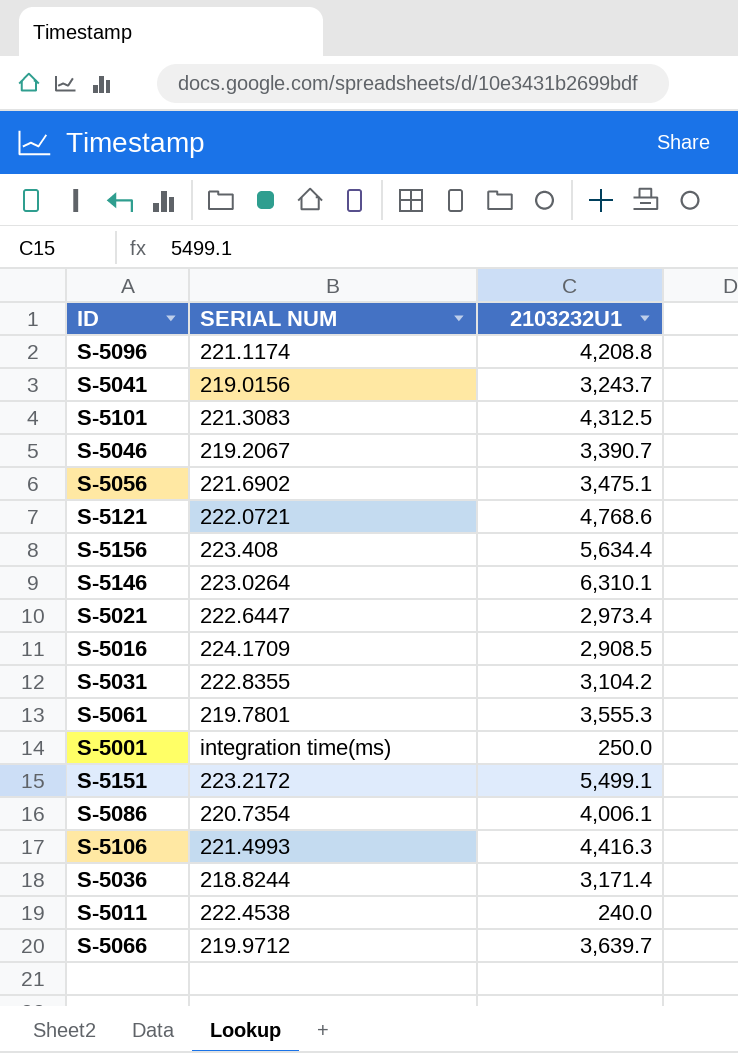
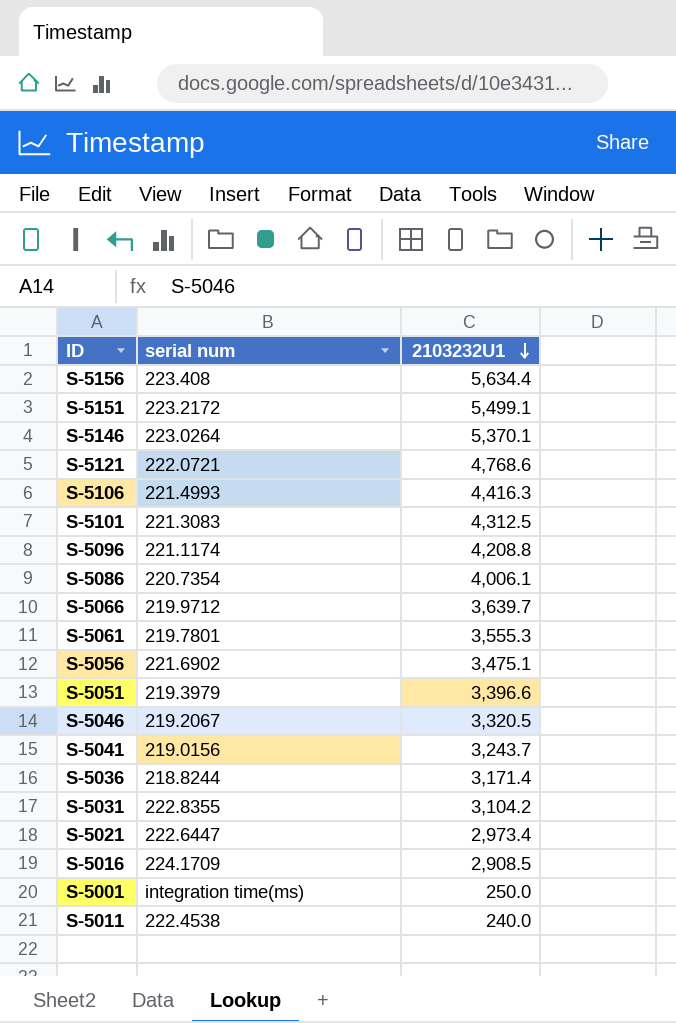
row order: none -> 2103232U1 descending
column name: SERIAL NUM -> serial num
S-5146 | 2103232U1: 6,310.1 -> 5,370.1
row S-5051: none -> 219.3979 | 3,396.6
S-5046 | 2103232U1: 3,390.7 -> 3,320.5

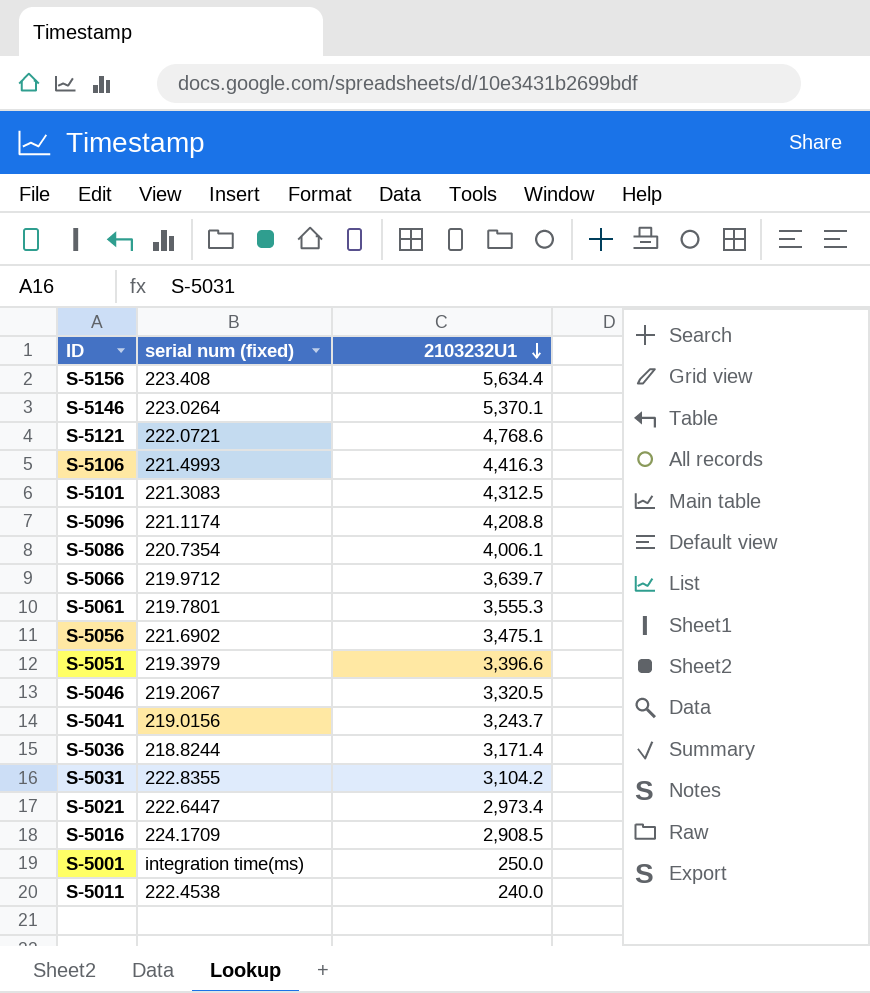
column name: serial num -> serial num (fixed)
row S-5151: 223.2172 | 5,499.1 -> none

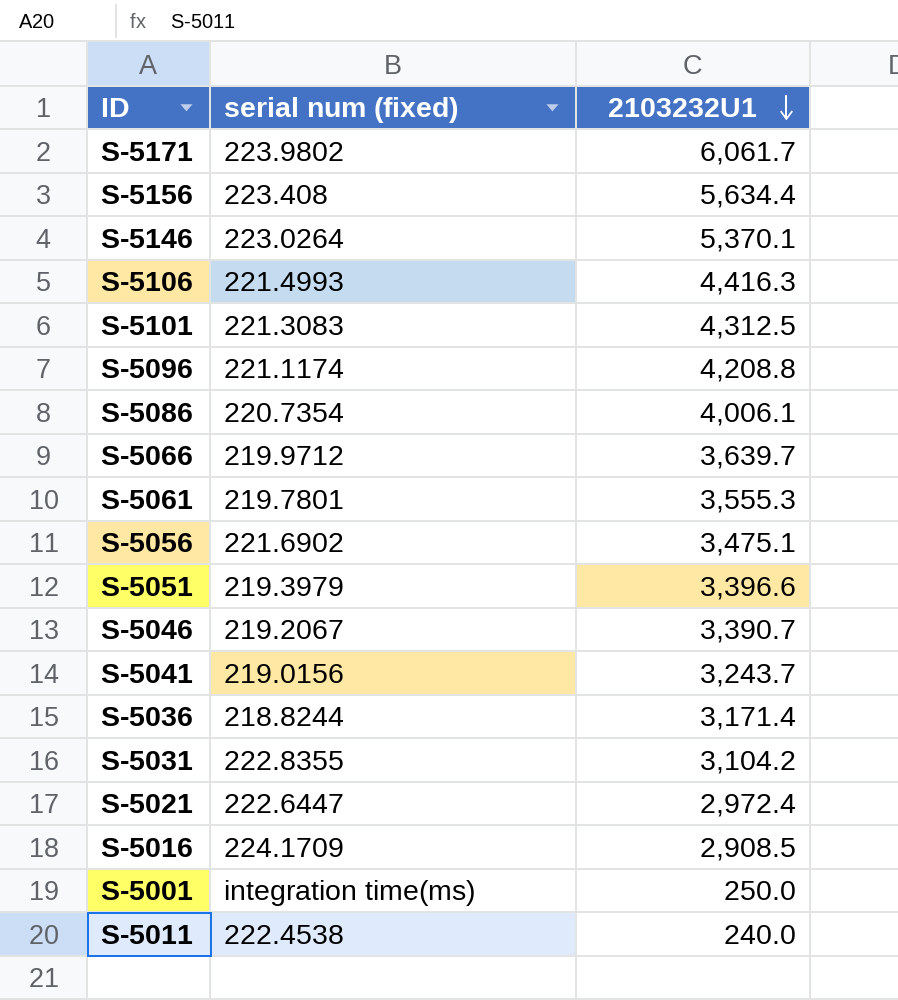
row S-5121: 222.0721 | 4,768.6 -> none
row S-5171: none -> 223.9802 | 6,061.7
S-5046 | 2103232U1: 3,320.5 -> 3,390.7
S-5021 | 2103232U1: 2,973.4 -> 2,972.4

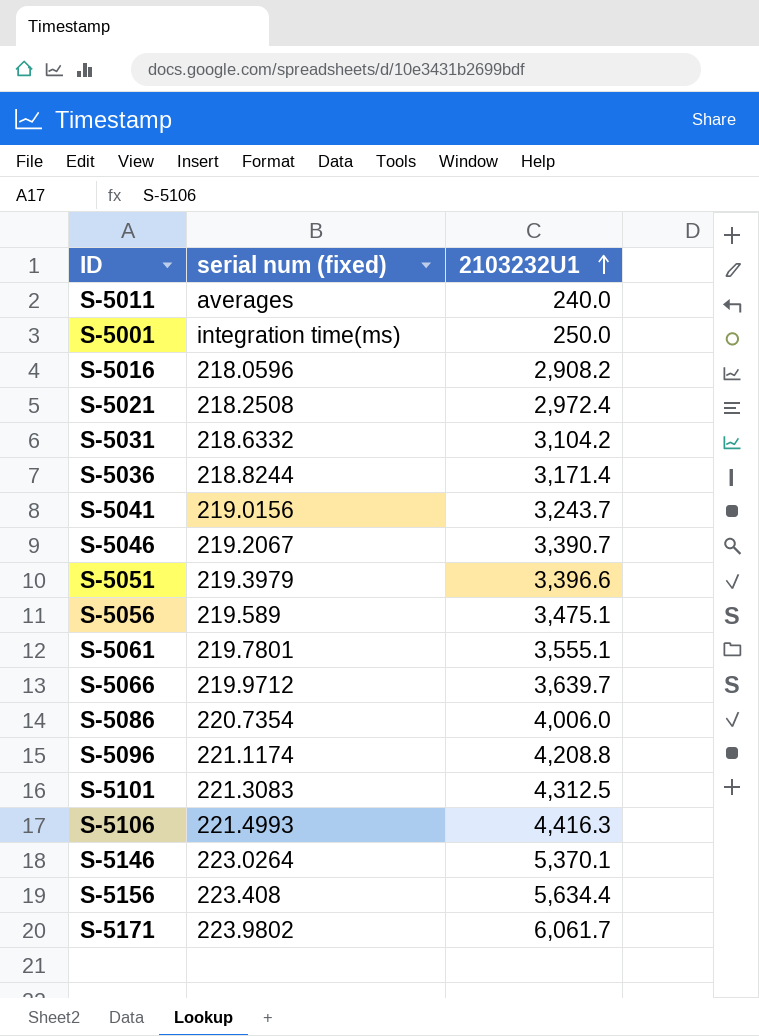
row order: 2103232U1 descending -> 2103232U1 ascending
S-5011 | serial num (fixed): 222.4538 -> averages
S-5016 | serial num (fixed): 224.1709 -> 218.0596
S-5016 | 2103232U1: 2,908.5 -> 2,908.2
S-5021 | serial num (fixed): 222.6447 -> 218.2508
S-5031 | serial num (fixed): 222.8355 -> 218.6332
S-5056 | serial num (fixed): 221.6902 -> 219.589
S-5061 | 2103232U1: 3,555.3 -> 3,555.1
S-5086 | 2103232U1: 4,006.1 -> 4,006.0

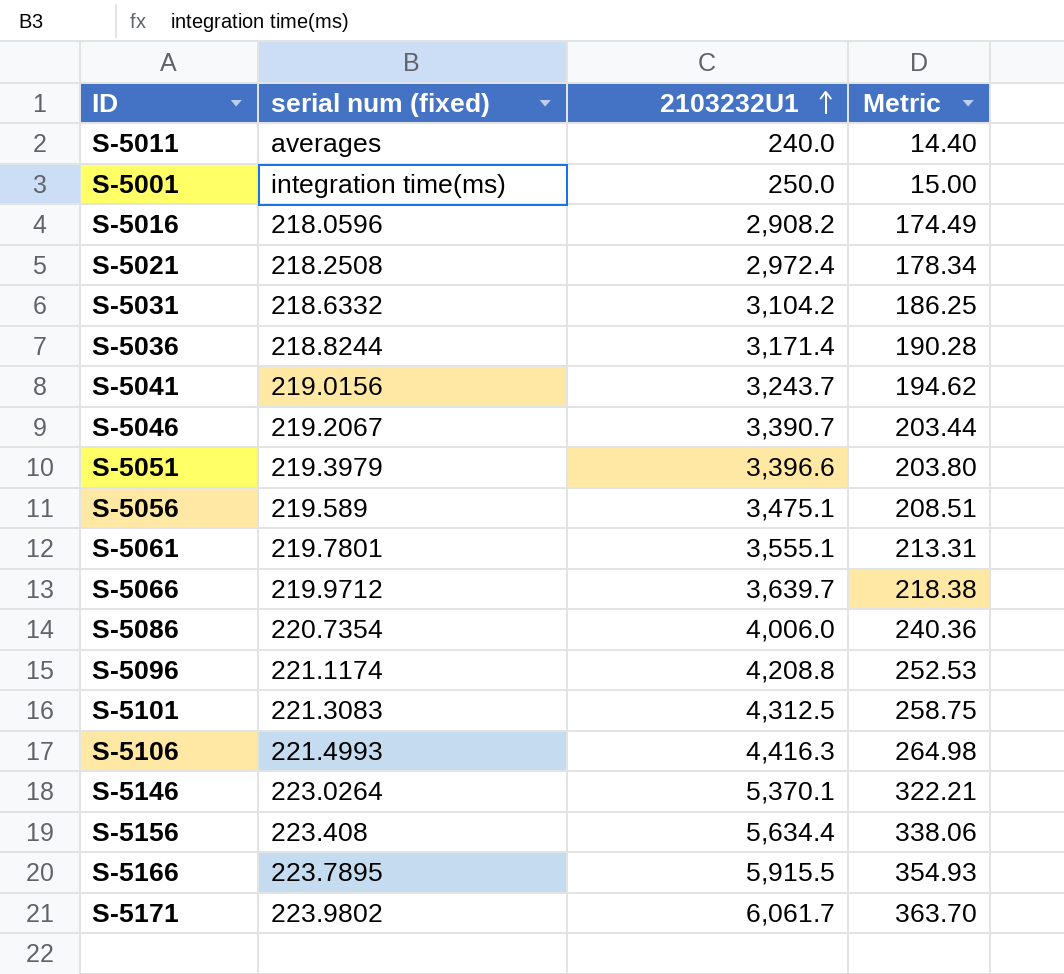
column Metric | formula: none -> [2103232U1] * 0.06
row S-5166: none -> 223.7895 | 5,915.5 | 354.93

